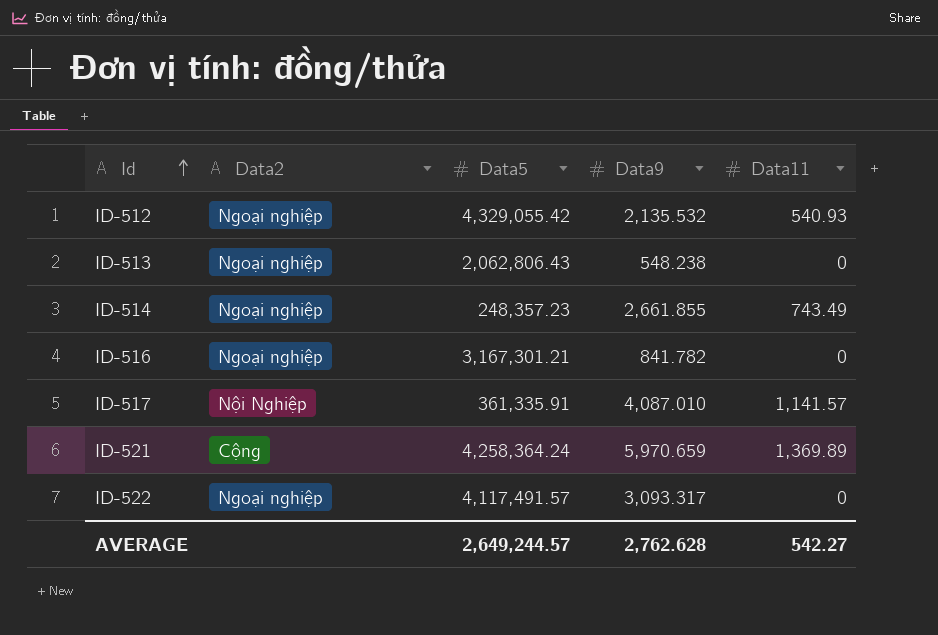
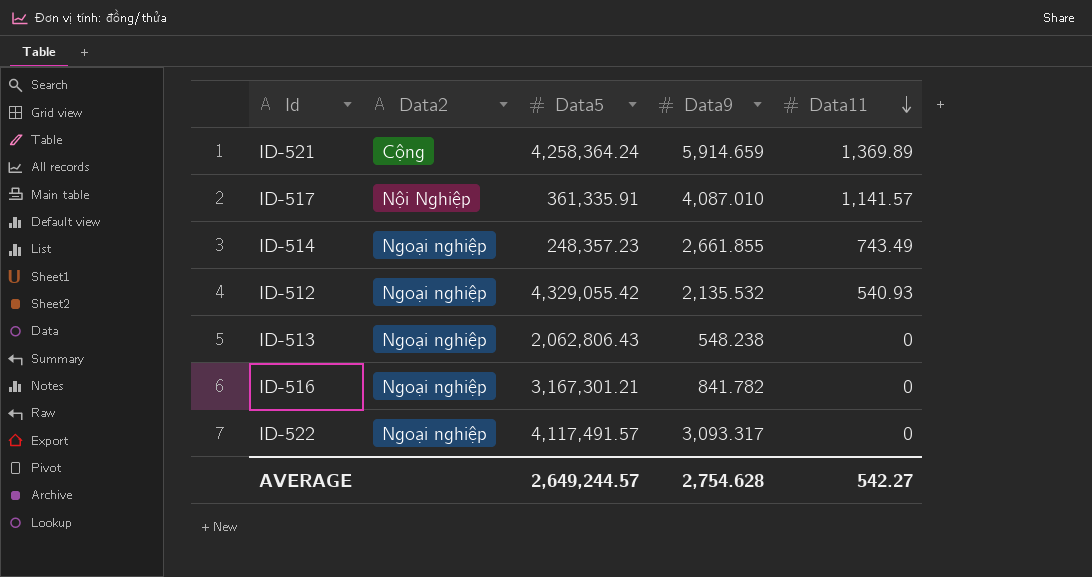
row order: Id ascending -> Data11 descending
ID-521 | Data9: 5,970.659 -> 5,914.659
AVERAGE | Data9: 2,762.628 -> 2,754.628

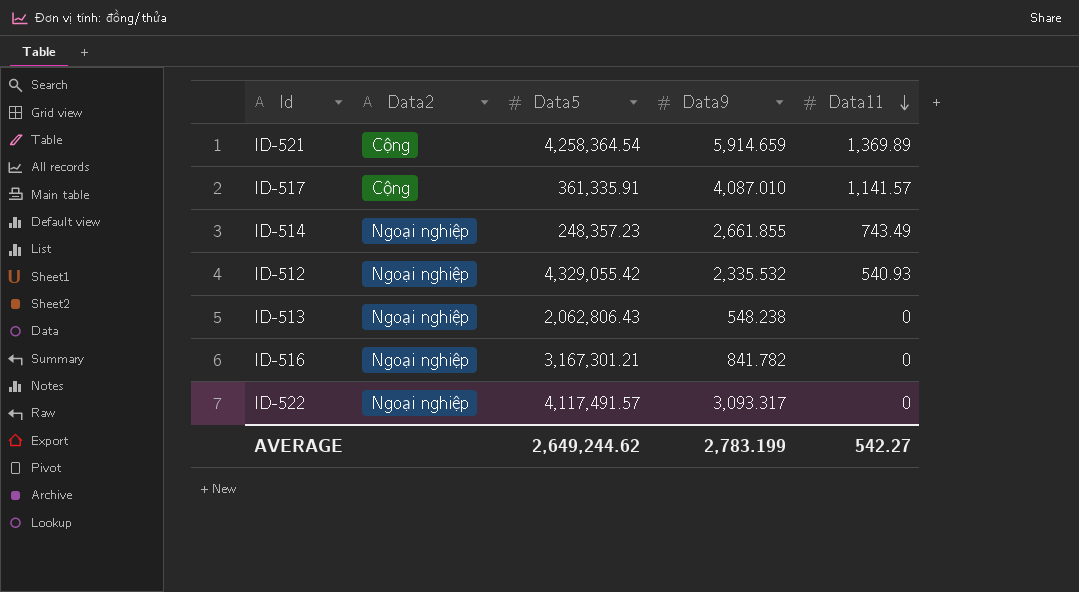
ID-521 | Data5: 4,258,364.24 -> 4,258,364.54
ID-517 | Data2: Nội Nghiệp -> Cộng
ID-512 | Data9: 2,135.532 -> 2,335.532
AVERAGE | Data5: 2,649,244.57 -> 2,649,244.62
AVERAGE | Data9: 2,754.628 -> 2,783.199

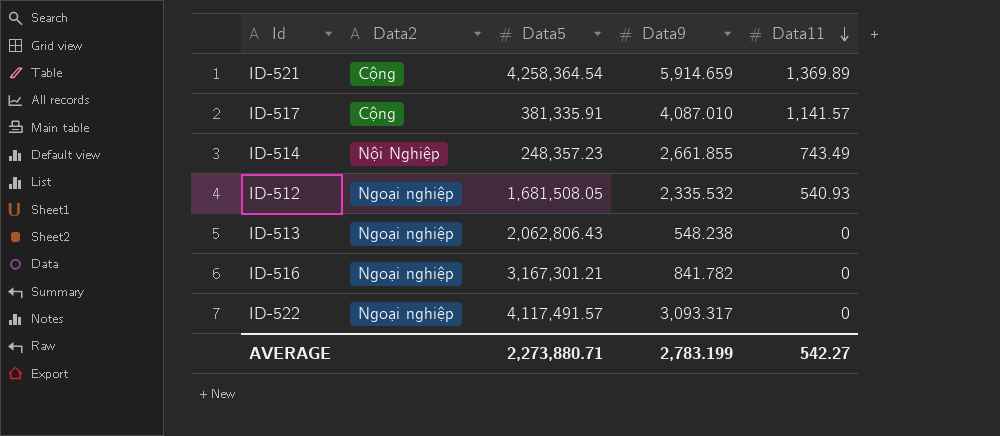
ID-517 | Data5: 361,335.91 -> 381,335.91
ID-514 | Data2: Ngoại nghiệp -> Nội Nghiệp
ID-512 | Data5: 4,329,055.42 -> 1,681,508.05
AVERAGE | Data5: 2,649,244.62 -> 2,273,880.71

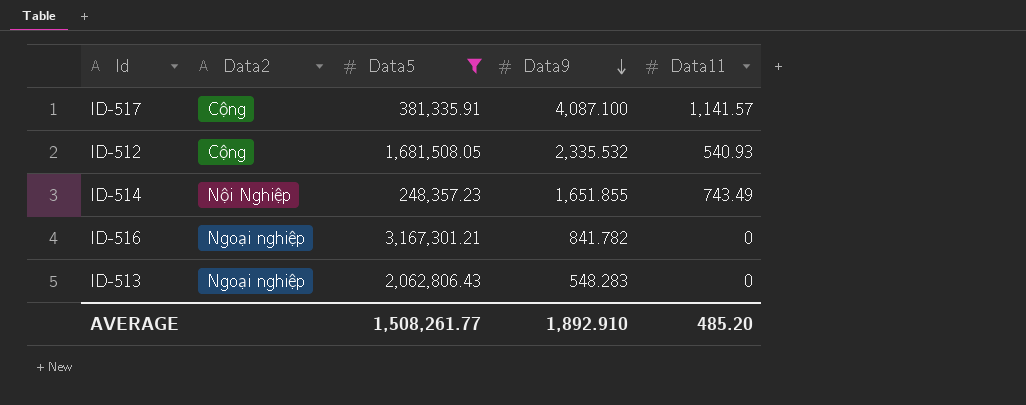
filter: none -> Data5 <= 3,167,301.21
row order: Data11 descending -> Data9 descending
ID-517 | Data9: 4,087.010 -> 4,087.100
ID-512 | Data2: Ngoại nghiệp -> Cộng
ID-514 | Data9: 2,661.855 -> 1,651.855
ID-513 | Data9: 548.238 -> 548.283
AVERAGE | Data5: 2,273,880.71 -> 1,508,261.77
AVERAGE | Data9: 2,783.199 -> 1,892.910
AVERAGE | Data11: 542.27 -> 485.20

